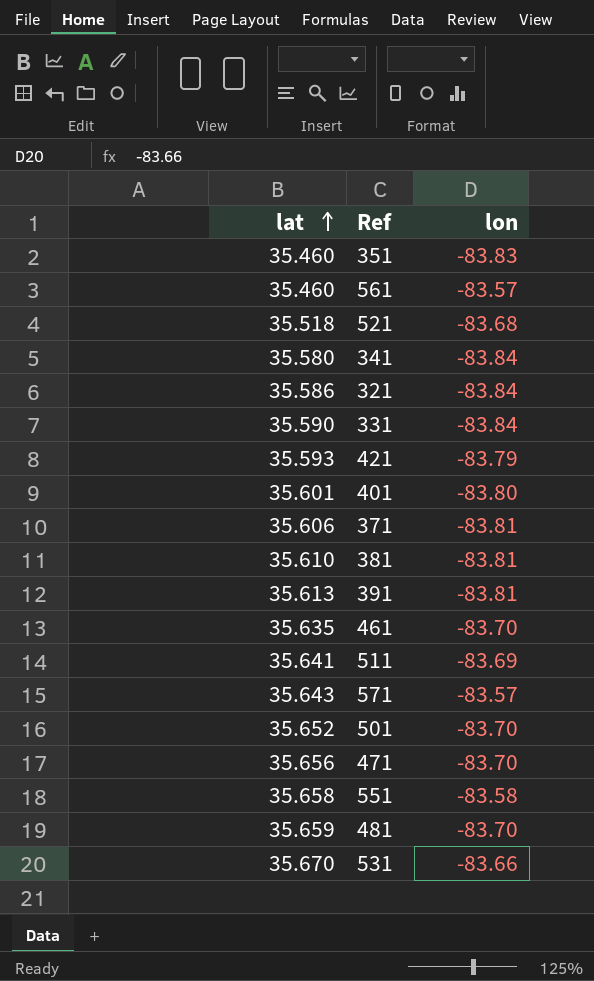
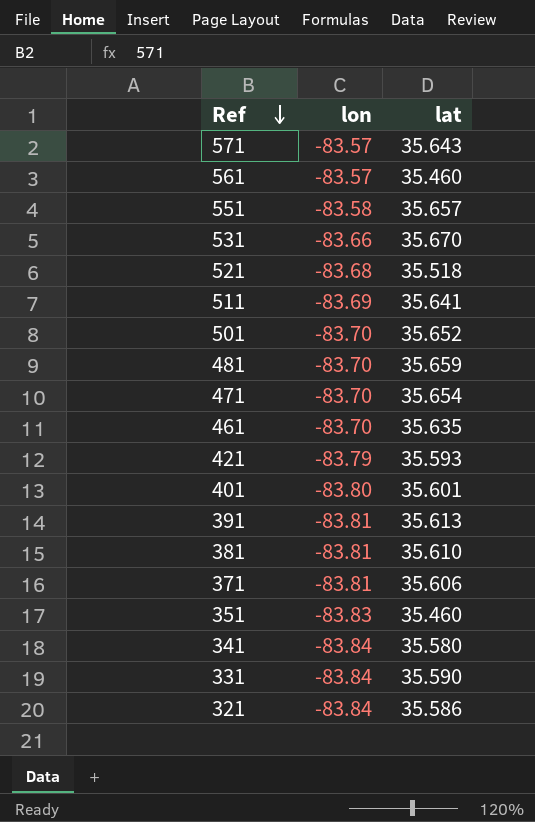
row order: lat ascending -> Ref descending
column lat | position: 1 -> 3
551 | lat: 35.658 -> 35.657
471 | lat: 35.656 -> 35.654

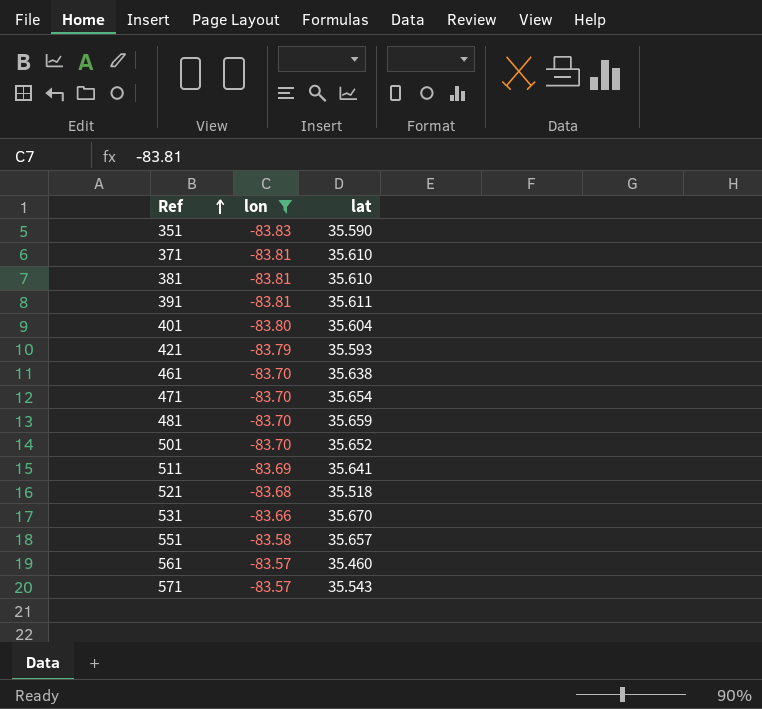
filter: none -> lon != -83.84
row order: Ref descending -> Ref ascending
351 | lat: 35.460 -> 35.590
371 | lat: 35.606 -> 35.610
391 | lat: 35.613 -> 35.611
401 | lat: 35.601 -> 35.604
461 | lat: 35.635 -> 35.638
571 | lat: 35.643 -> 35.543

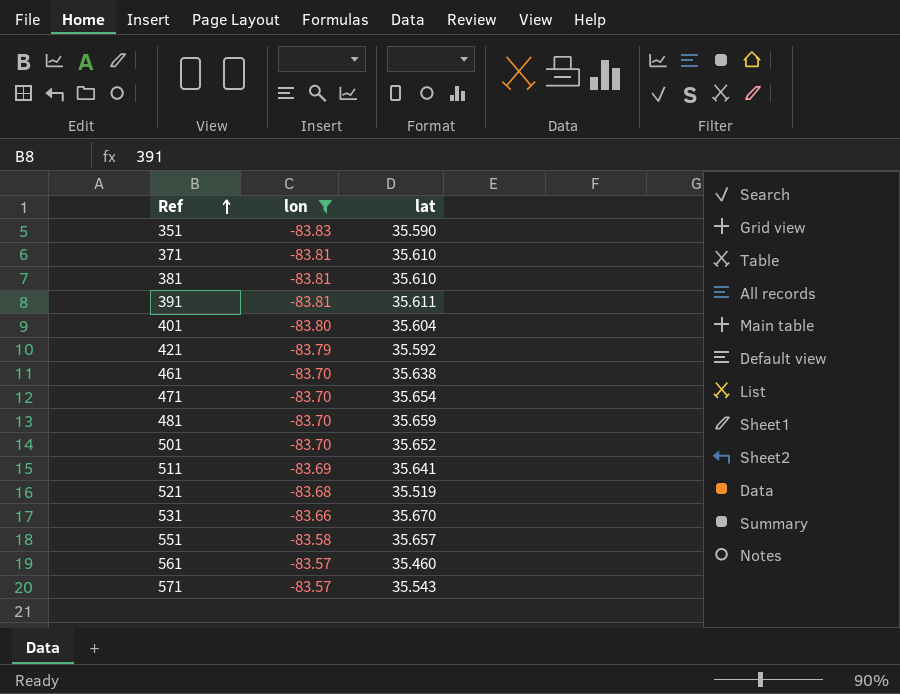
421 | lat: 35.593 -> 35.592
521 | lat: 35.518 -> 35.519

